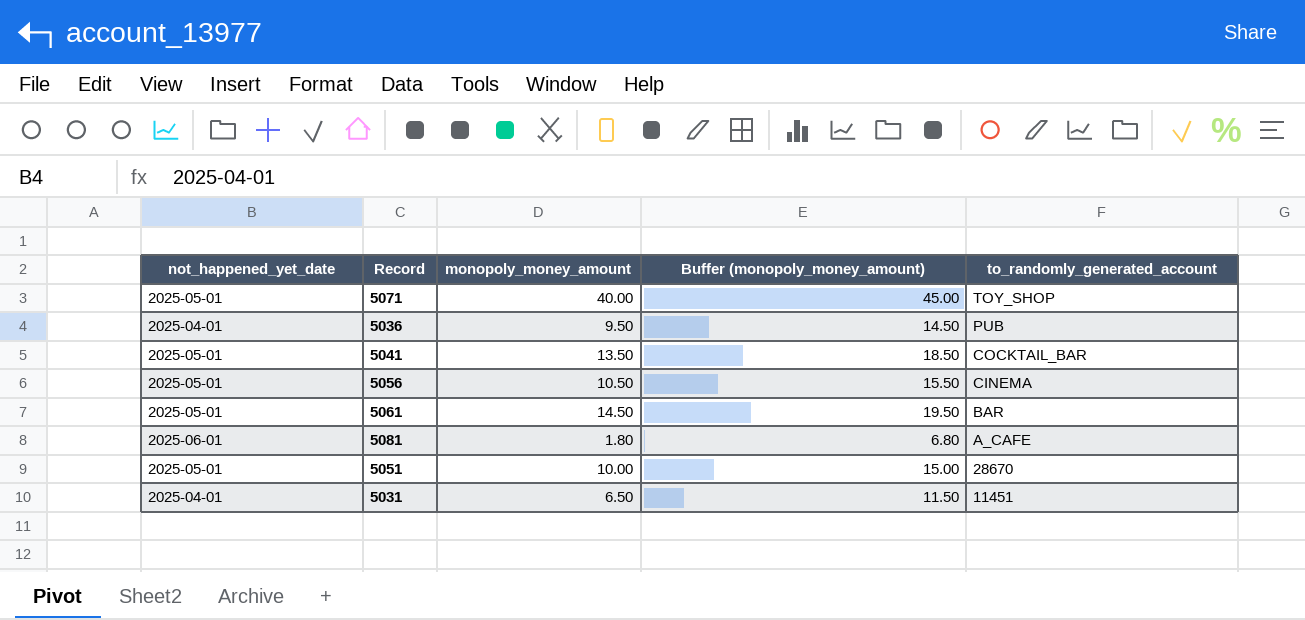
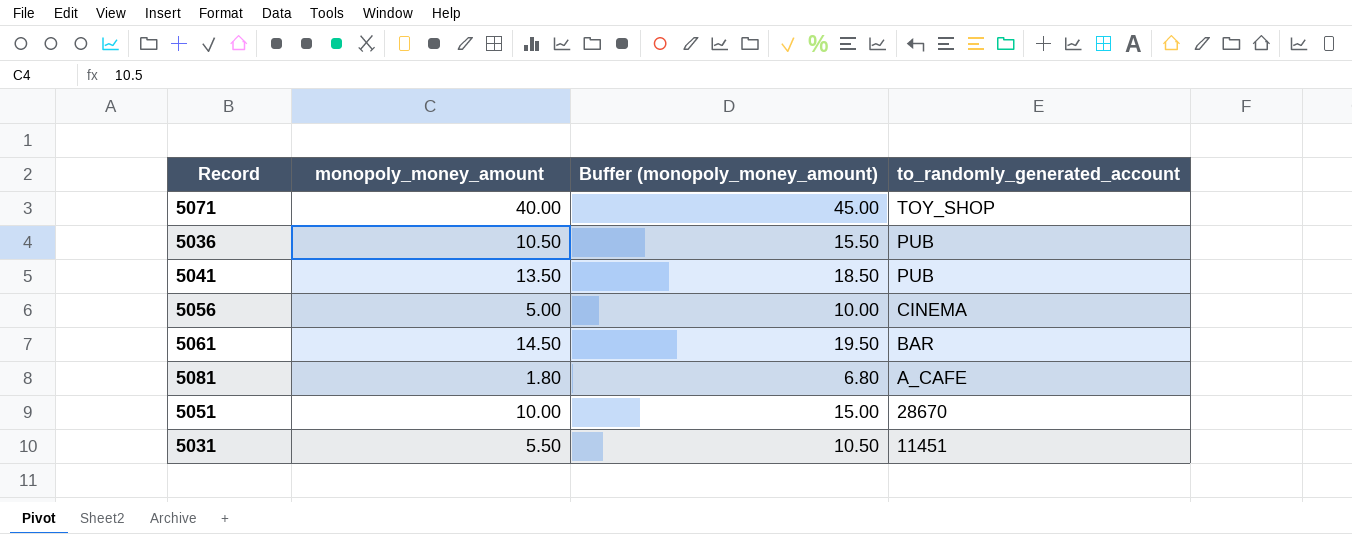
column not_happened_yet_date | position: 1 -> none
5036 | monopoly_money_amount: 9.50 -> 10.50
5036 | Buffer (monopoly_money_amount): 14.50 -> 15.50
5041 | to_randomly_generated_account: COCKTAIL_BAR -> PUB
5056 | monopoly_money_amount: 10.50 -> 5.00
5056 | Buffer (monopoly_money_amount): 15.50 -> 10.00
5031 | monopoly_money_amount: 6.50 -> 5.50
5031 | Buffer (monopoly_money_amount): 11.50 -> 10.50

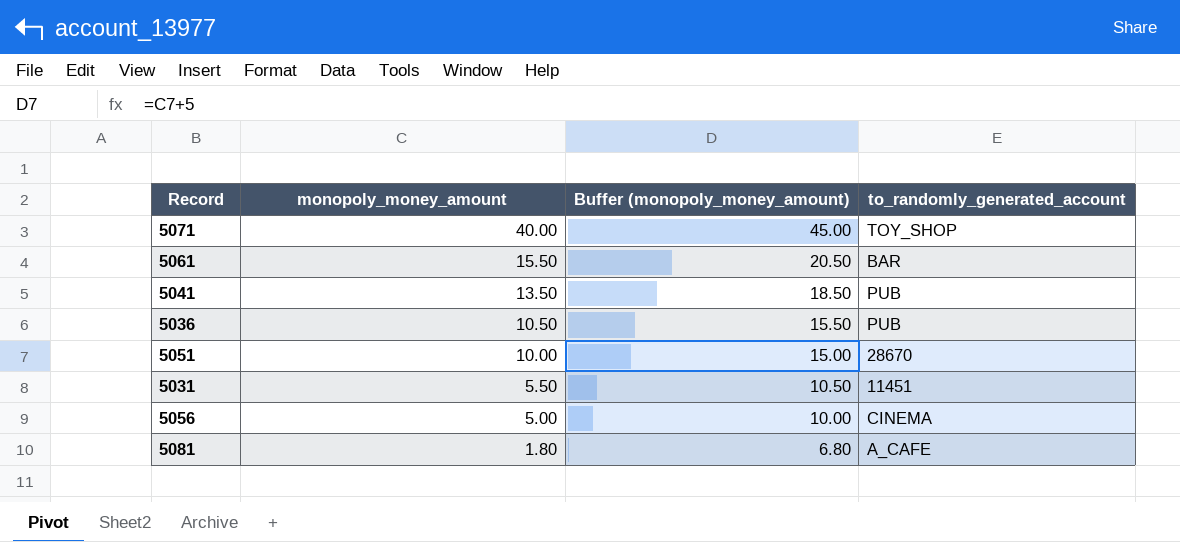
row order: to_randomly_generated_account descending -> monopoly_money_amount descending
5061 | monopoly_money_amount: 14.50 -> 15.50
5061 | Buffer (monopoly_money_amount): 19.50 -> 20.50

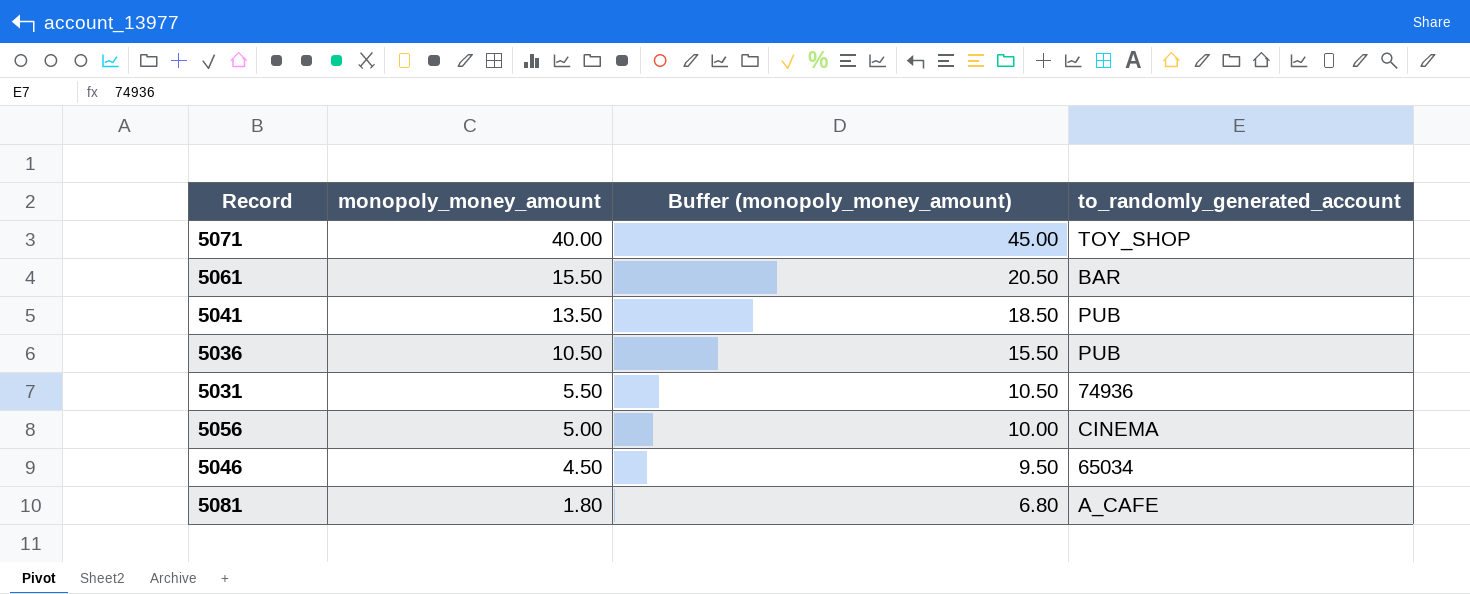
row 5051: 10.00 | 15.00 | 28670 -> none
5031 | to_randomly_generated_account: 11451 -> 74936
row 5046: none -> 4.50 | 9.50 | 65034

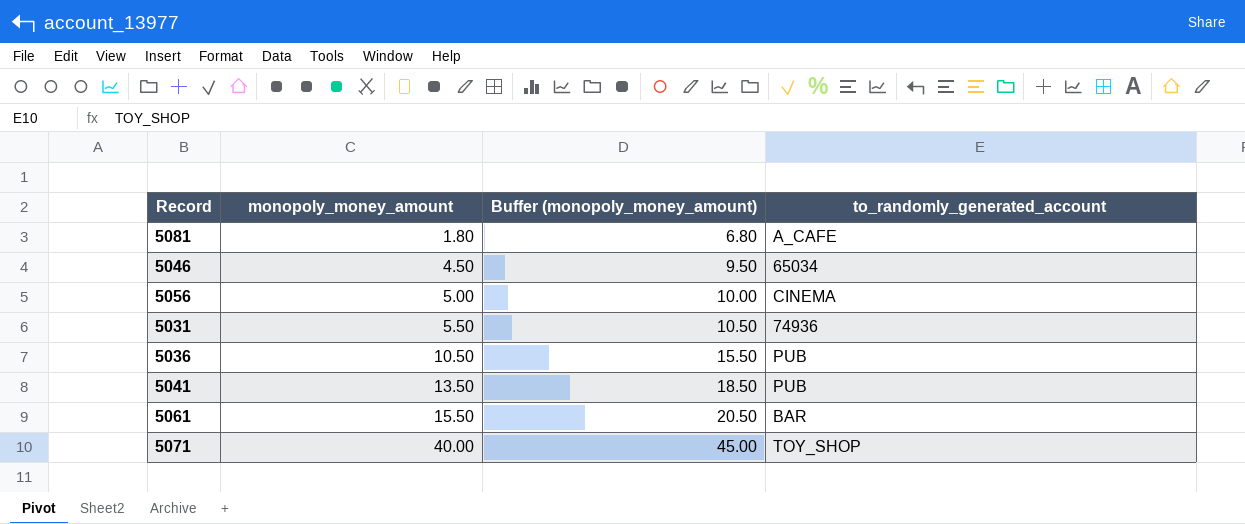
row order: monopoly_money_amount descending -> monopoly_money_amount ascending

